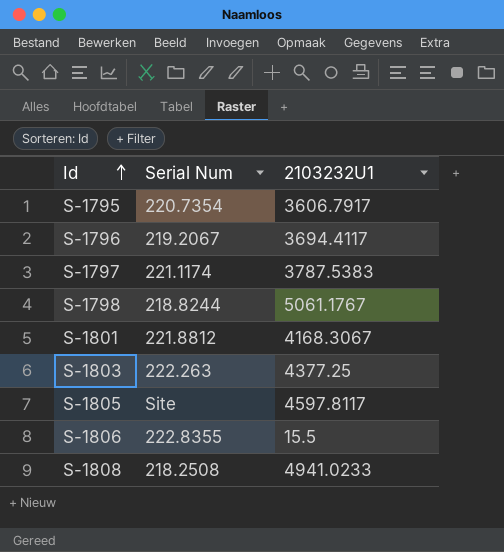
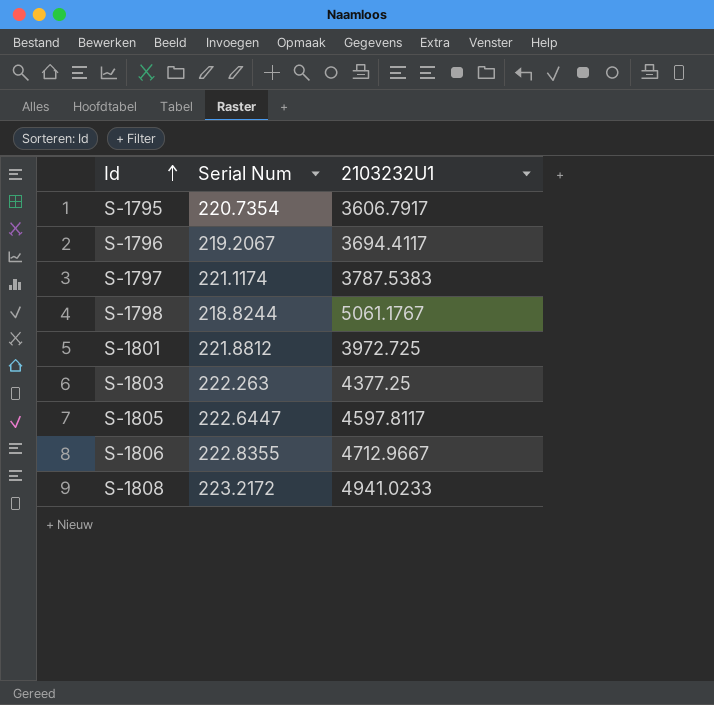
S-1801 | 2103232U1: 4168.3067 -> 3972.725
S-1805 | Serial Num: Site -> 222.6447
S-1806 | 2103232U1: 15.5 -> 4712.9667
S-1808 | Serial Num: 218.2508 -> 223.2172

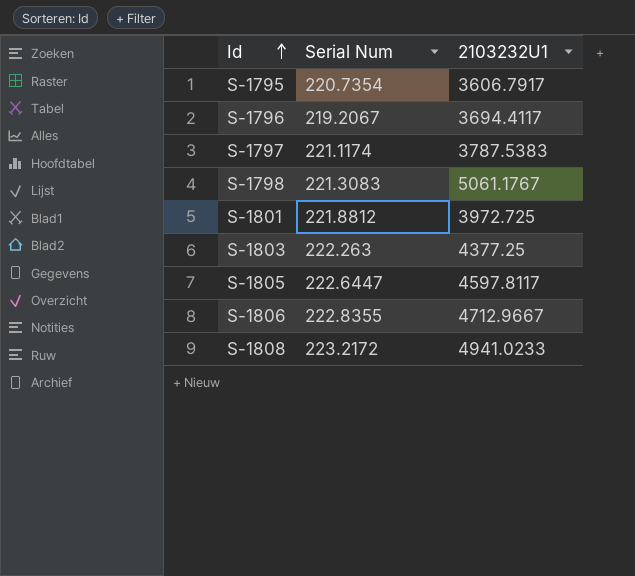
S-1798 | Serial Num: 218.8244 -> 221.3083

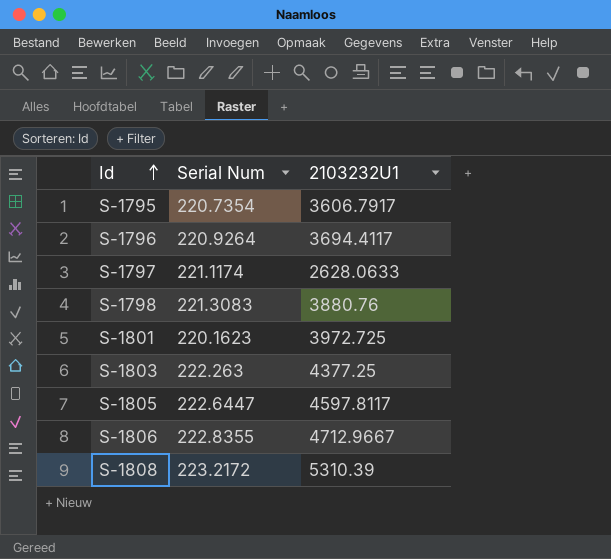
S-1796 | Serial Num: 219.2067 -> 220.9264
S-1797 | 2103232U1: 3787.5383 -> 2628.0633
S-1798 | 2103232U1: 5061.1767 -> 3880.76
S-1801 | Serial Num: 221.8812 -> 220.1623
S-1808 | 2103232U1: 4941.0233 -> 5310.39

